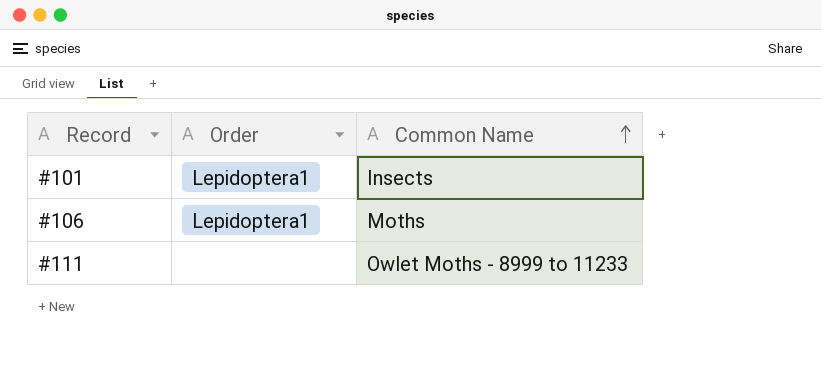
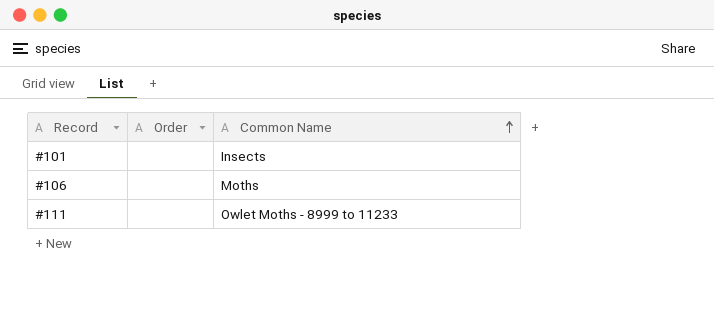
#101 | Order: Lepidoptera1 -> none
#106 | Order: Lepidoptera1 -> none

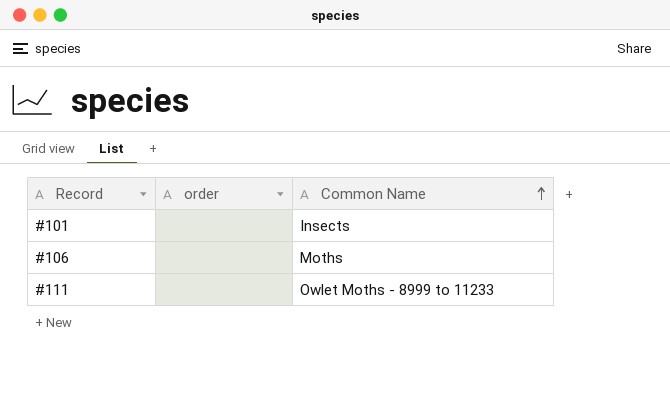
column name: Order -> order

